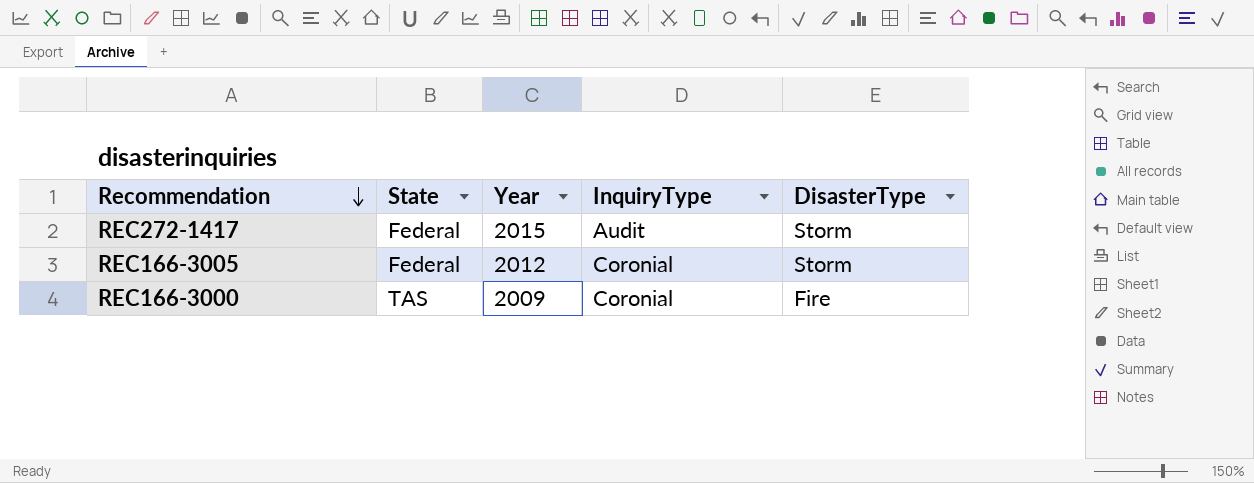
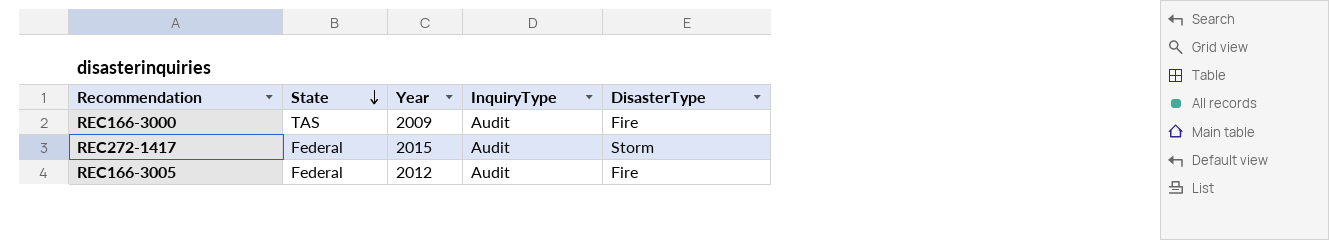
row order: Recommendation descending -> State descending
REC166-3000 | InquiryType: Coronial -> Audit
REC166-3005 | InquiryType: Coronial -> Audit
REC166-3005 | DisasterType: Storm -> Fire

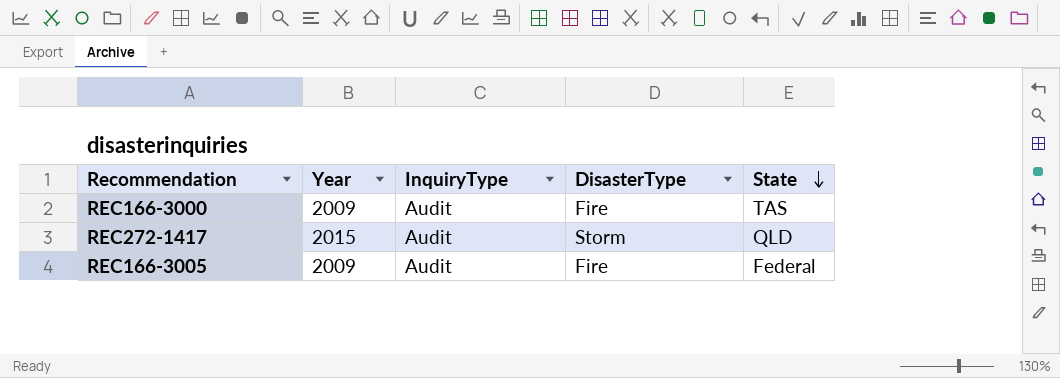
column State | position: 2 -> 5
REC272-1417 | State: Federal -> QLD
REC166-3005 | Year: 2012 -> 2009

